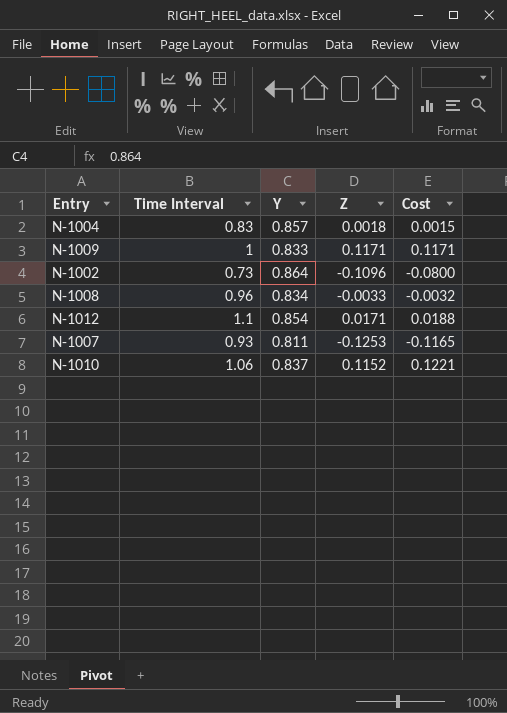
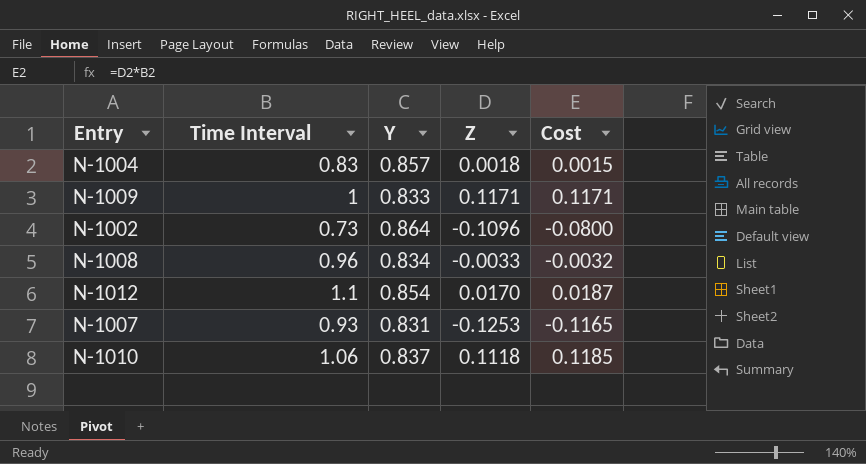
N-1012 | Z: 0.0171 -> 0.0170
N-1012 | Cost: 0.0188 -> 0.0187
N-1007 | Y: 0.811 -> 0.831
N-1010 | Z: 0.1152 -> 0.1118
N-1010 | Cost: 0.1221 -> 0.1185

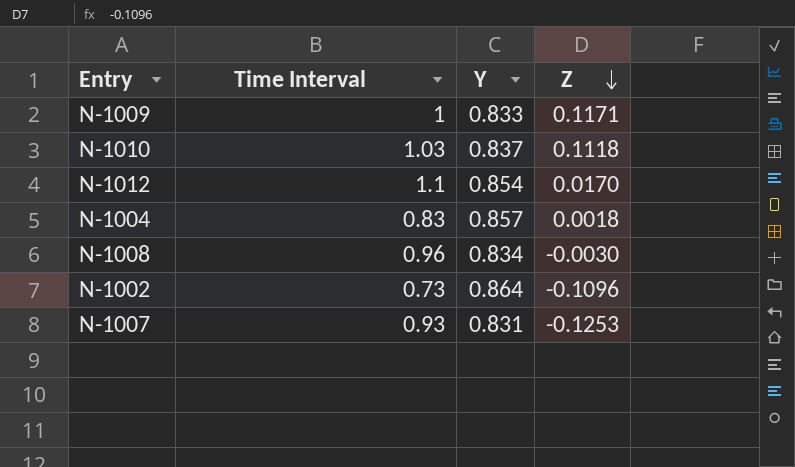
row order: none -> Z descending
column Cost | formula: [Time Interval] * [Z] -> none
N-1010 | Time Interval: 1.06 -> 1.03
N-1008 | Z: -0.0033 -> -0.0030

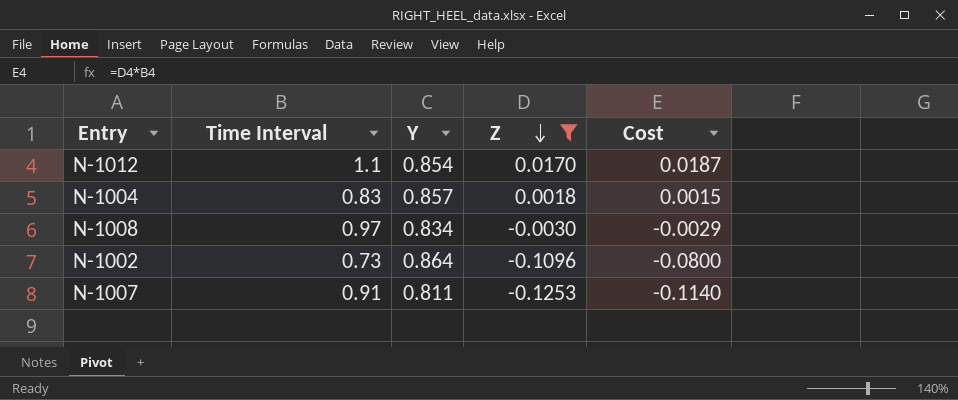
filter: none -> Z <= 0.0170
column Cost | formula: none -> [Time Interval] * [Z]
N-1008 | Time Interval: 0.96 -> 0.97
N-1007 | Time Interval: 0.93 -> 0.91
N-1007 | Y: 0.831 -> 0.811

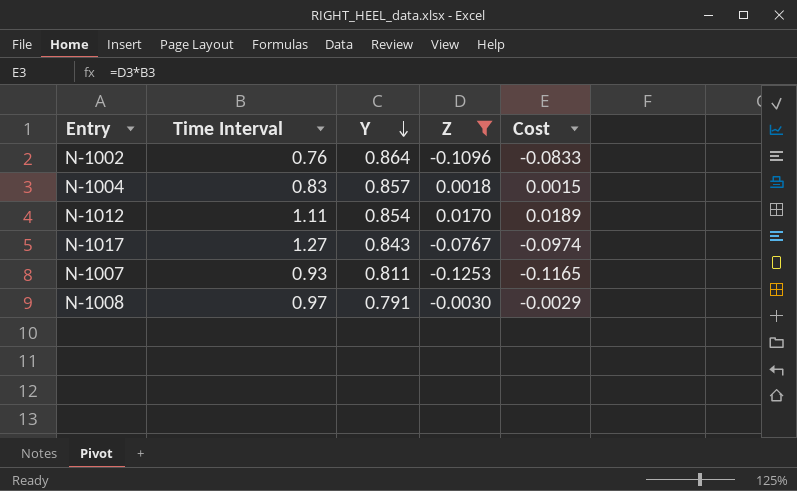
row order: Z descending -> Y descending
N-1002 | Time Interval: 0.73 -> 0.76
N-1002 | Cost: -0.0800 -> -0.0833
N-1012 | Time Interval: 1.1 -> 1.11
N-1012 | Cost: 0.0187 -> 0.0189
row N-1017: none -> 1.27 | 0.843 | -0.0767 | -0.0974
N-1007 | Time Interval: 0.91 -> 0.93
N-1007 | Cost: -0.1140 -> -0.1165
N-1008 | Y: 0.834 -> 0.791

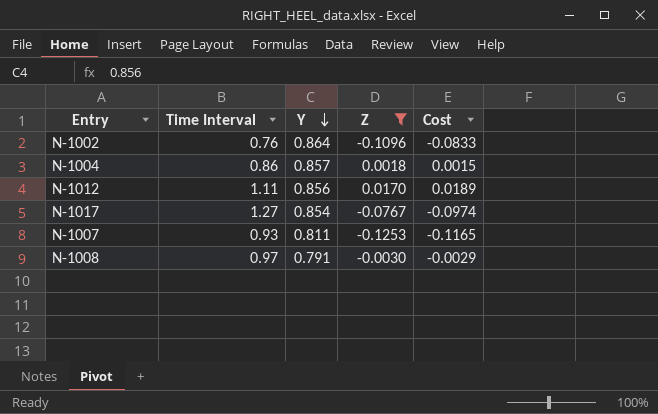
N-1004 | Time Interval: 0.83 -> 0.86
N-1012 | Y: 0.854 -> 0.856
N-1017 | Y: 0.843 -> 0.854

